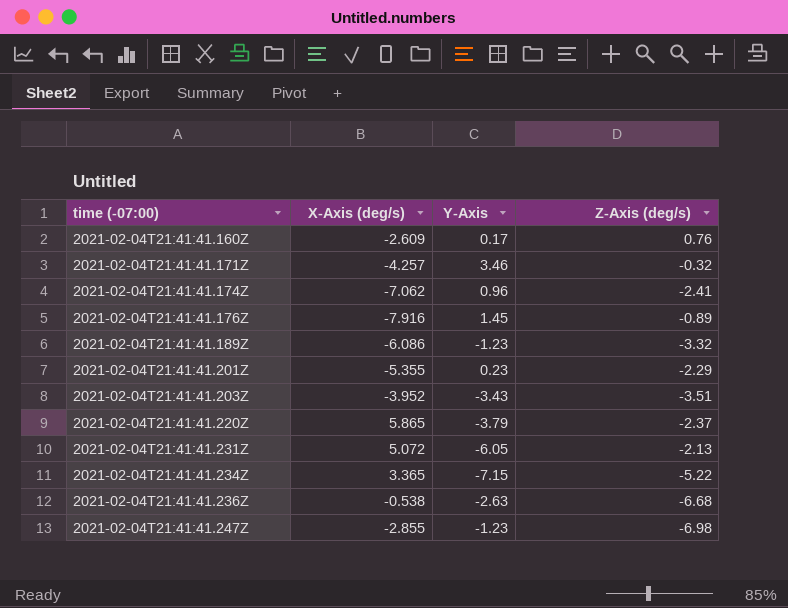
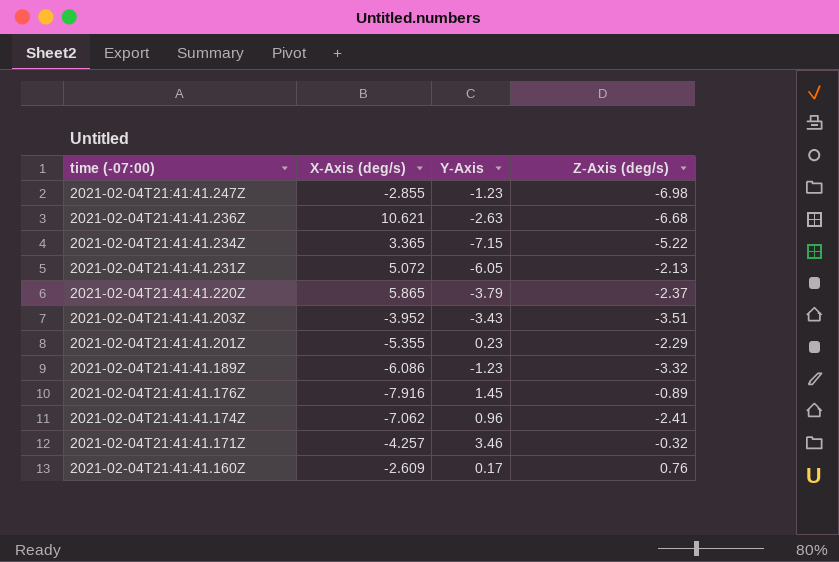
row order: time (-07:00) ascending -> time (-07:00) descending
2021-02-04T21:41:41.236Z | X-Axis (deg/s): -0.538 -> 10.621

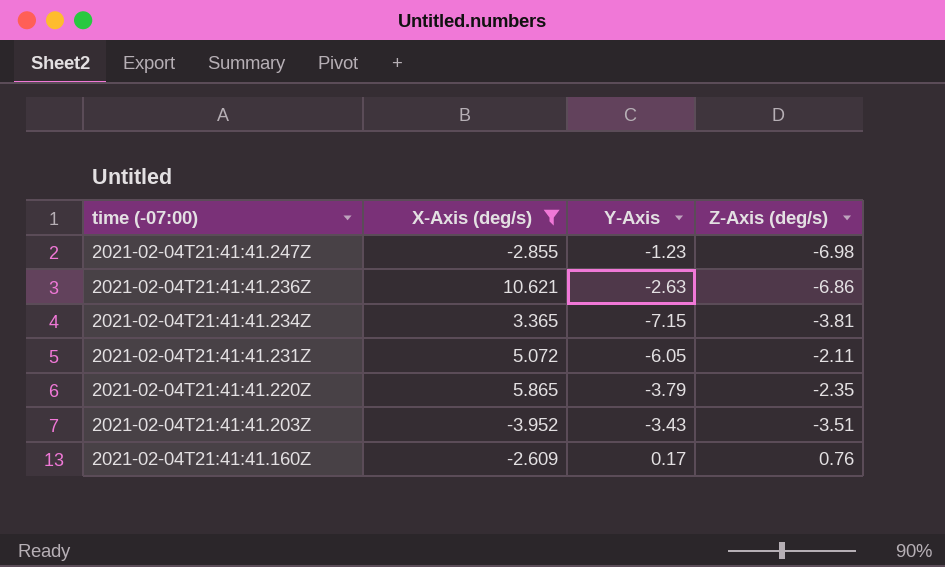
filter: none -> X-Axis (deg/s) >= -3.952
2021-02-04T21:41:41.236Z | Z-Axis (deg/s): -6.68 -> -6.86
2021-02-04T21:41:41.234Z | Z-Axis (deg/s): -5.22 -> -3.81
2021-02-04T21:41:41.231Z | Z-Axis (deg/s): -2.13 -> -2.11
2021-02-04T21:41:41.220Z | Z-Axis (deg/s): -2.37 -> -2.35

